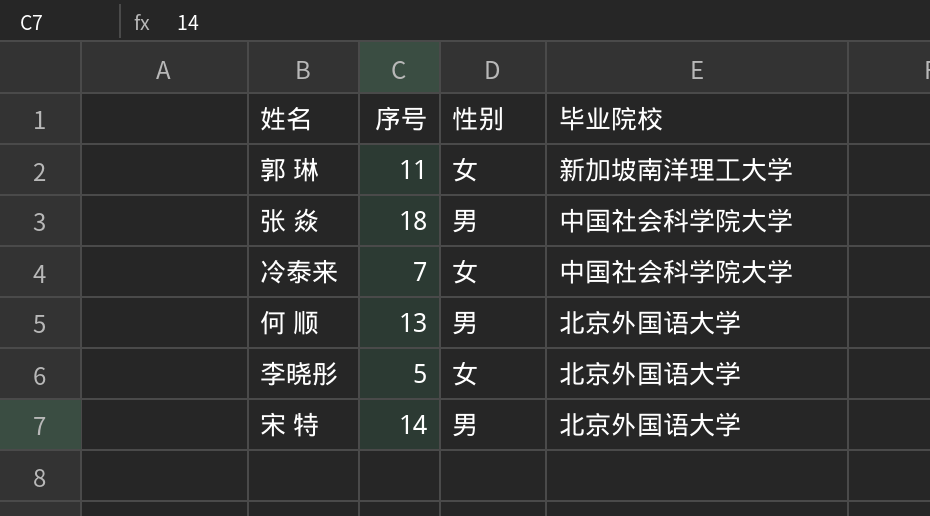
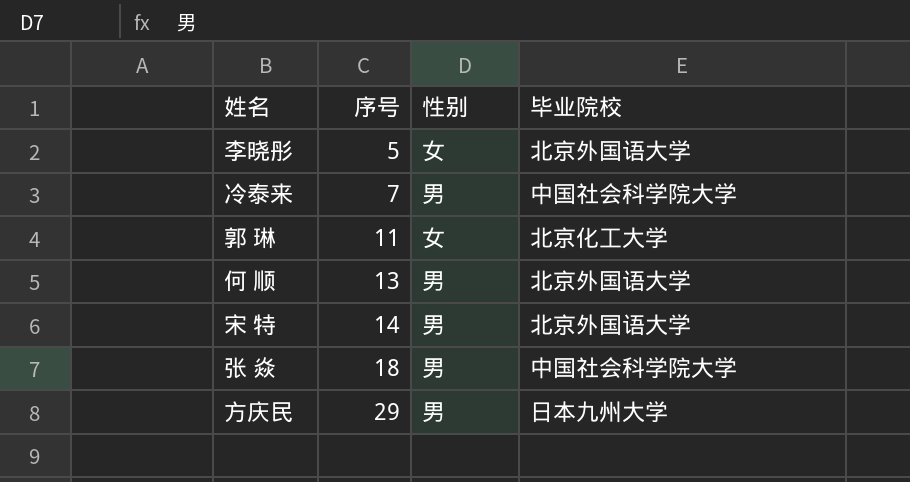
row order: none -> 序号 ascending
冷泰来 | 性别: 女 -> 男
郭 琳 | 毕业院校: 新加坡南洋理工大学 -> 北京化工大学
row 方庆民: none -> 29 | 男 | 日本九州大学

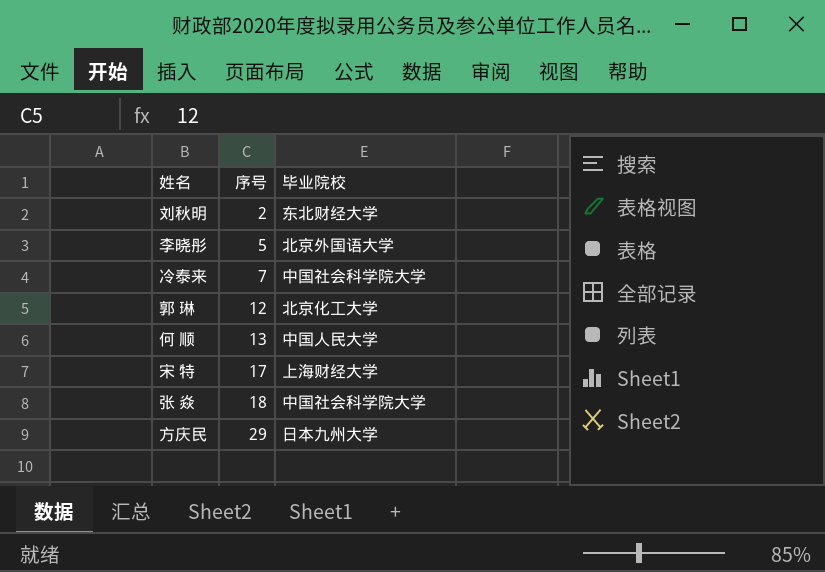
column 性别 | position: 3 -> none
row 刘秋明: none -> 2 | 东北财经大学
郭 琳 | 序号: 11 -> 12
何 顺 | 毕业院校: 北京外国语大学 -> 中国人民大学
宋 特 | 序号: 14 -> 17
宋 特 | 毕业院校: 北京外国语大学 -> 上海财经大学

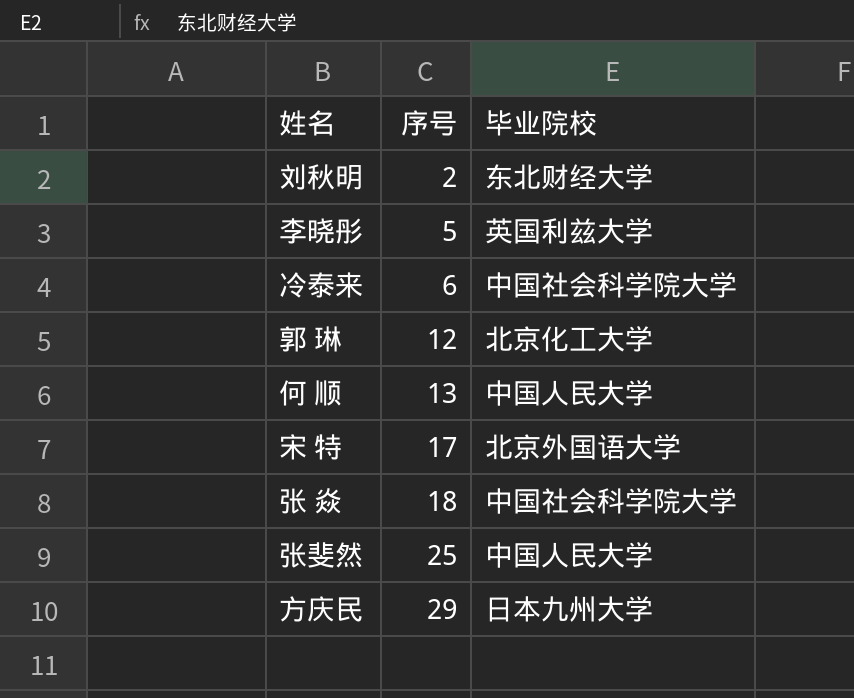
李晓彤 | 毕业院校: 北京外国语大学 -> 英国利兹大学
冷泰来 | 序号: 7 -> 6
宋 特 | 毕业院校: 上海财经大学 -> 北京外国语大学
row 张斐然: none -> 25 | 中国人民大学

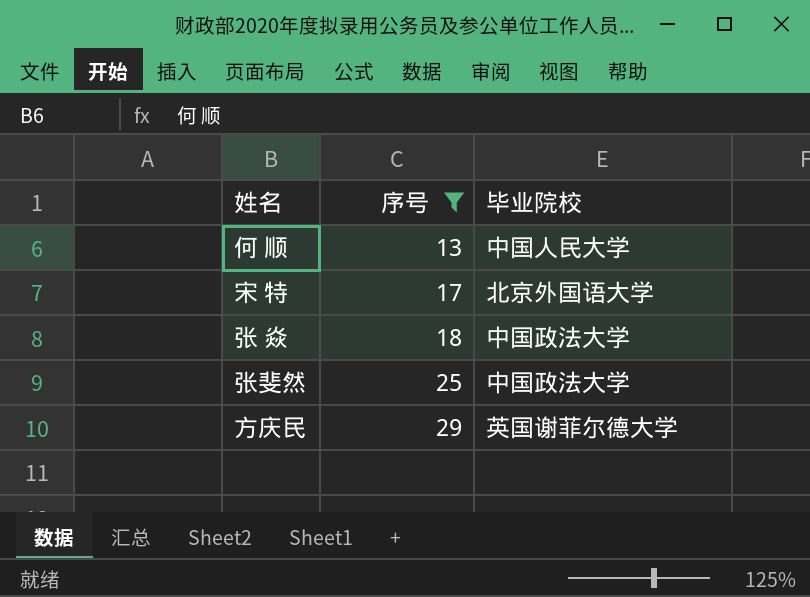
filter: none -> 序号 >= 13
张 焱 | 毕业院校: 中国社会科学院大学 -> 中国政法大学
张斐然 | 毕业院校: 中国人民大学 -> 中国政法大学
方庆民 | 毕业院校: 日本九州大学 -> 英国谢菲尔德大学

